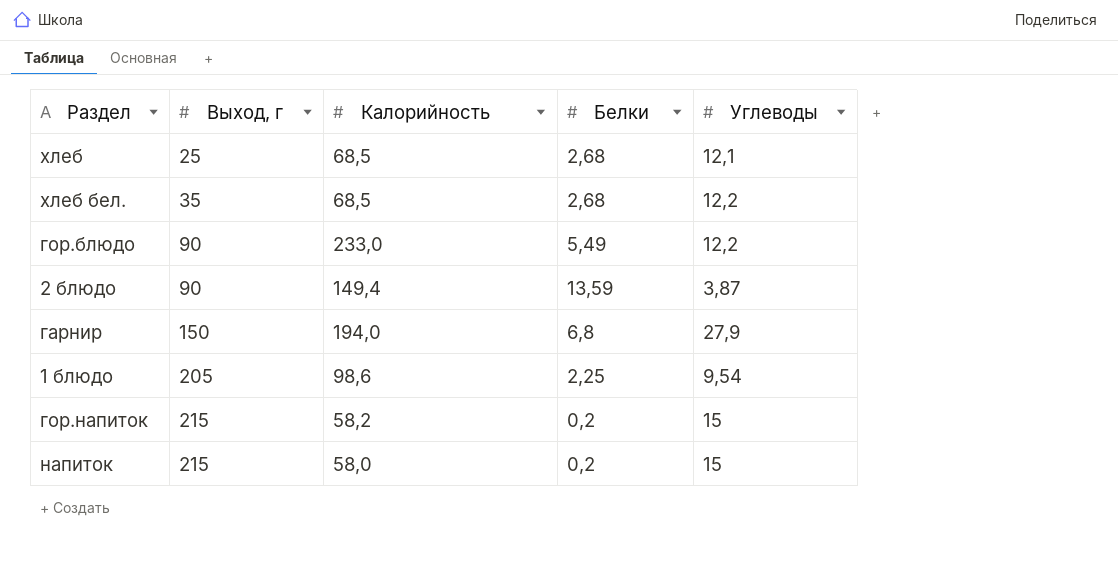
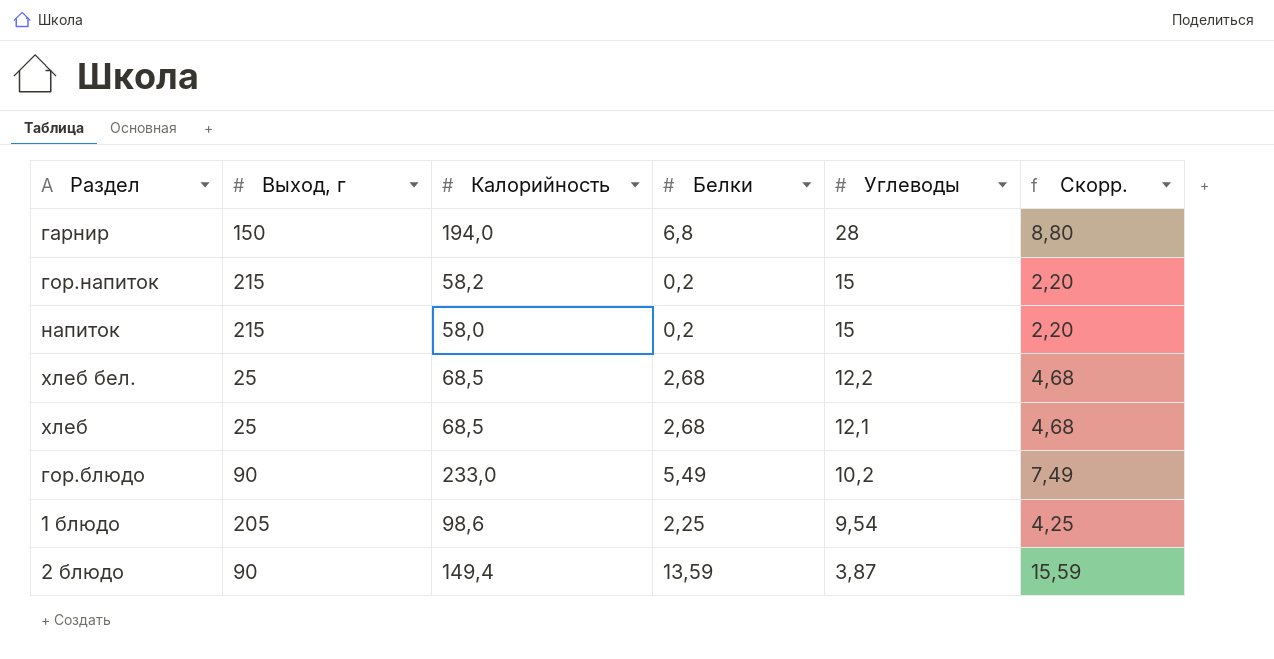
row order: Выход, г ascending -> Углеводы descending
column Скорр. | formula: none -> [Белки] + 2
гарнир | Углеводы: 27,9 -> 28
хлеб бел. | Выход, г: 35 -> 25
гор.блюдо | Углеводы: 12,2 -> 10,2

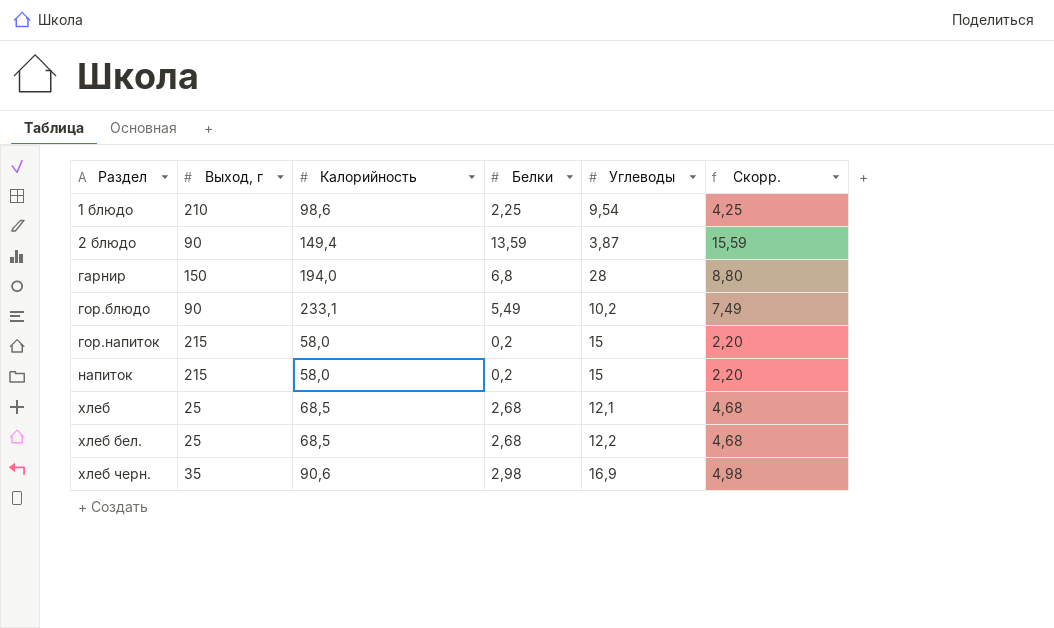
row order: Углеводы descending -> Раздел ascending
1 блюдо | Выход, г: 205 -> 210
гор.блюдо | Калорийность: 233,0 -> 233,1
гор.напиток | Калорийность: 58,2 -> 58,0
row хлеб черн.: none -> 35 | 90,6 | 2,98 | 16,9 | 4,98

